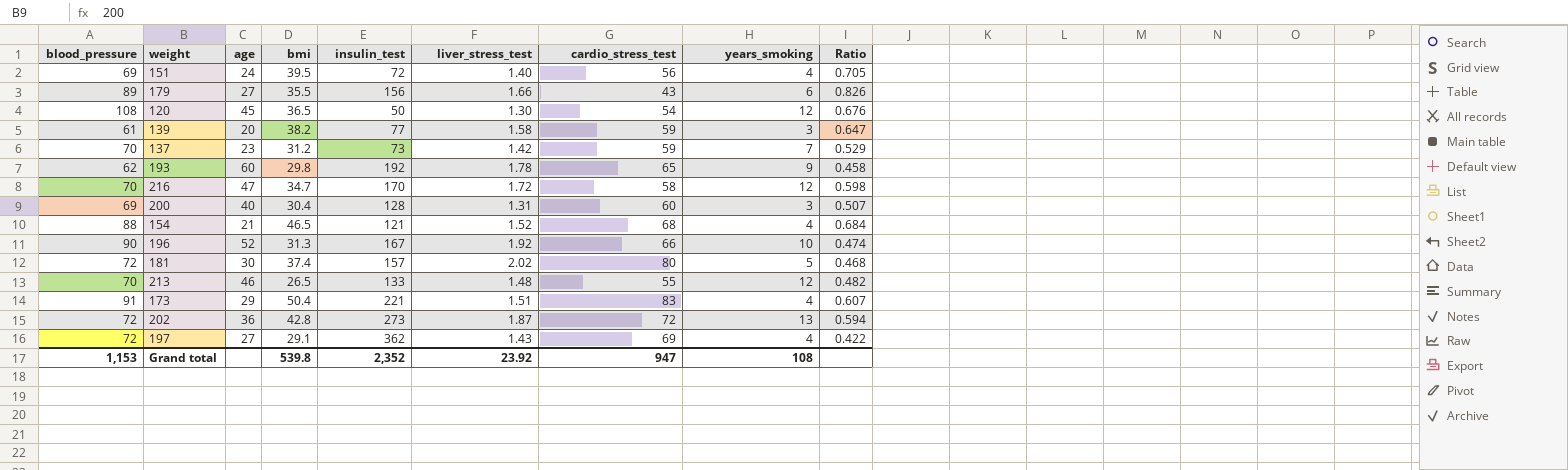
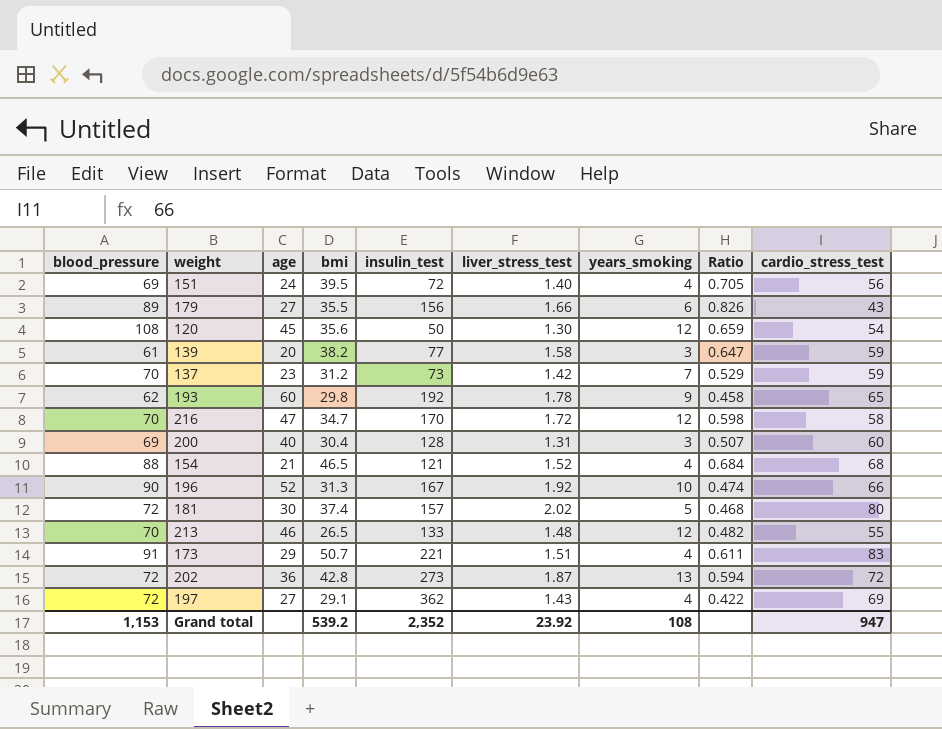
column cardio_stress_test | position: 7 -> 9
120 | bmi: 36.5 -> 35.6
120 | Ratio: 0.676 -> 0.659
173 | bmi: 50.4 -> 50.7
173 | Ratio: 0.607 -> 0.611
Grand total | bmi: 539.8 -> 539.2

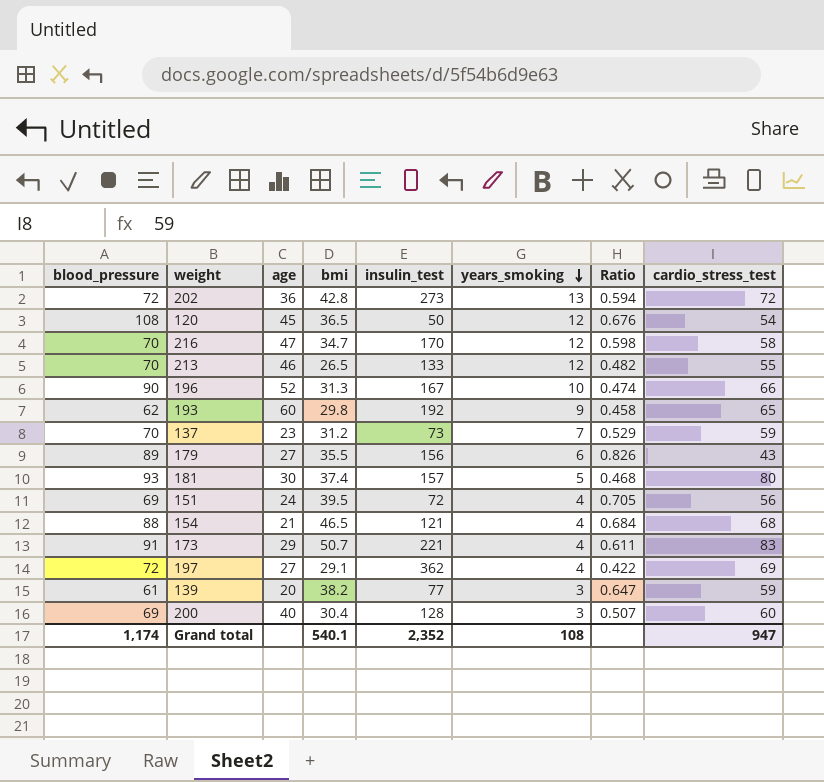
row order: none -> years_smoking descending
column liver_stress_test | position: 6 -> none
120 | bmi: 35.6 -> 36.5
120 | Ratio: 0.659 -> 0.676
181 | blood_pressure: 72 -> 93
Grand total | blood_pressure: 1,153 -> 1,174
Grand total | bmi: 539.2 -> 540.1

